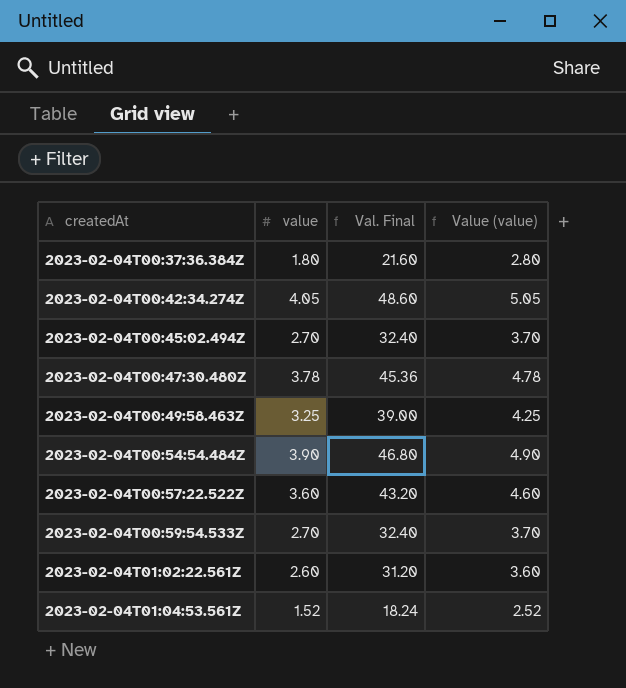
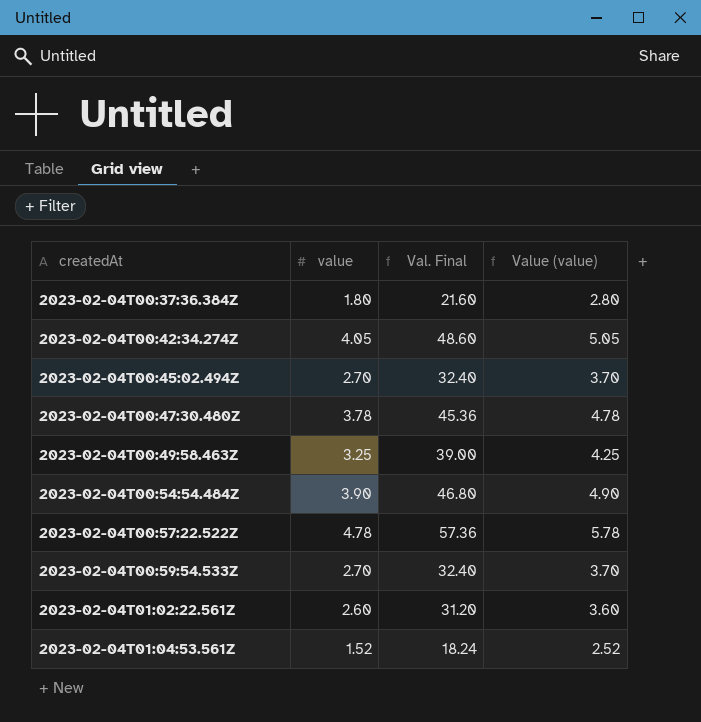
2023-02-04T00:57:22.522Z | value: 3.60 -> 4.78
2023-02-04T00:57:22.522Z | Val. Final: 43.20 -> 57.36
2023-02-04T00:57:22.522Z | Value (value): 4.60 -> 5.78

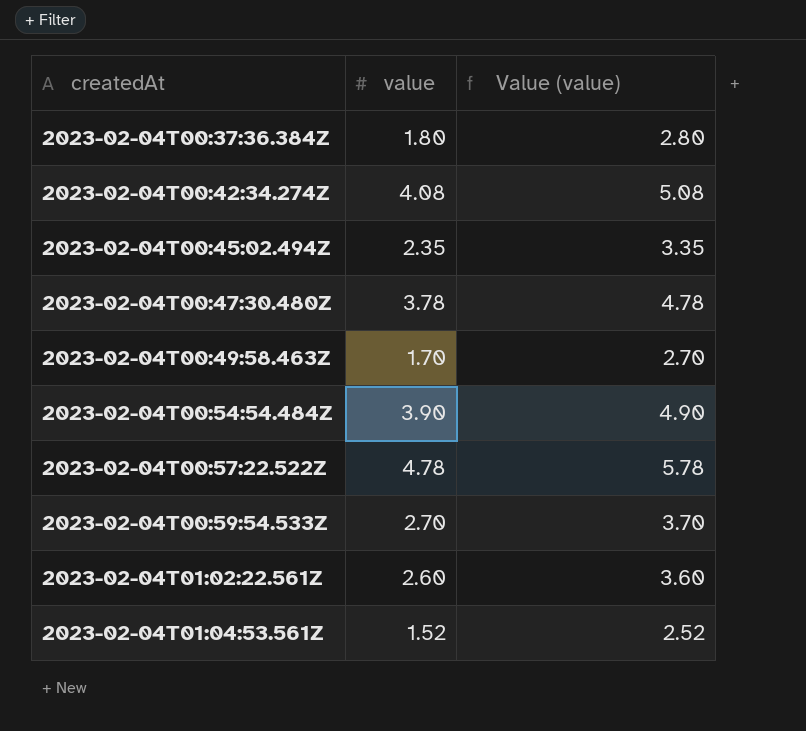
column Val. Final | formula: [value] * 12 -> none
2023-02-04T00:42:34.274Z | value: 4.05 -> 4.08
2023-02-04T00:42:34.274Z | Value (value): 5.05 -> 5.08
2023-02-04T00:45:02.494Z | value: 2.70 -> 2.35
2023-02-04T00:45:02.494Z | Value (value): 3.70 -> 3.35
2023-02-04T00:49:58.463Z | value: 3.25 -> 1.70
2023-02-04T00:49:58.463Z | Value (value): 4.25 -> 2.70

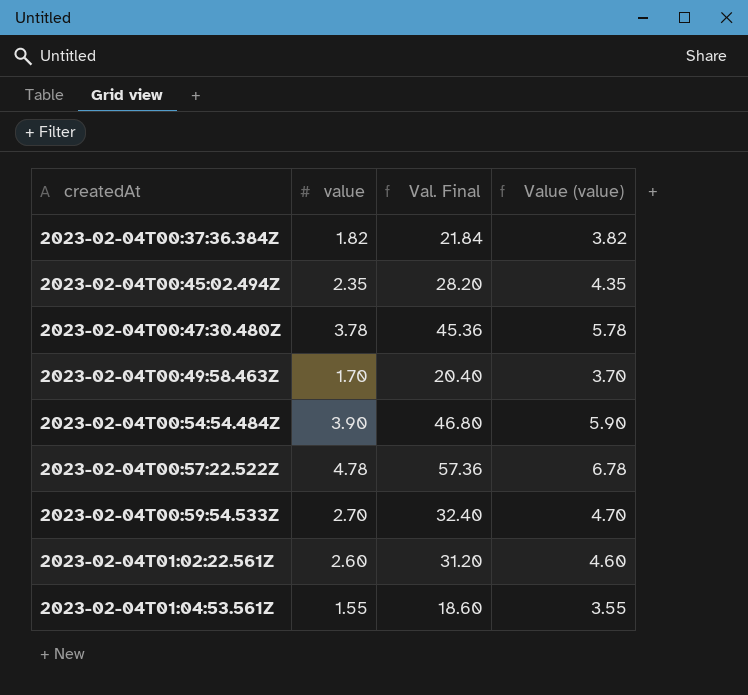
column Val. Final | formula: none -> [value] * 12
column Value (value) | formula: [value] + 1 -> [value] + 2
row 2023-02-04T00:42:34.274Z: 4.08 | 5.08 -> none
2023-02-04T00:37:36.384Z | value: 1.80 -> 1.82
2023-02-04T01:04:53.561Z | value: 1.52 -> 1.55

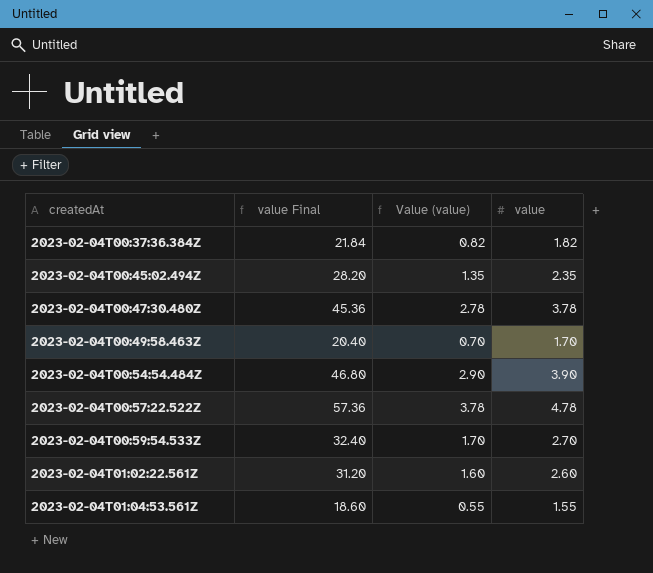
column name: Val. Final -> value Final
column Value (value) | formula: [value] + 2 -> [value] - 1
column value | position: 2 -> 4

